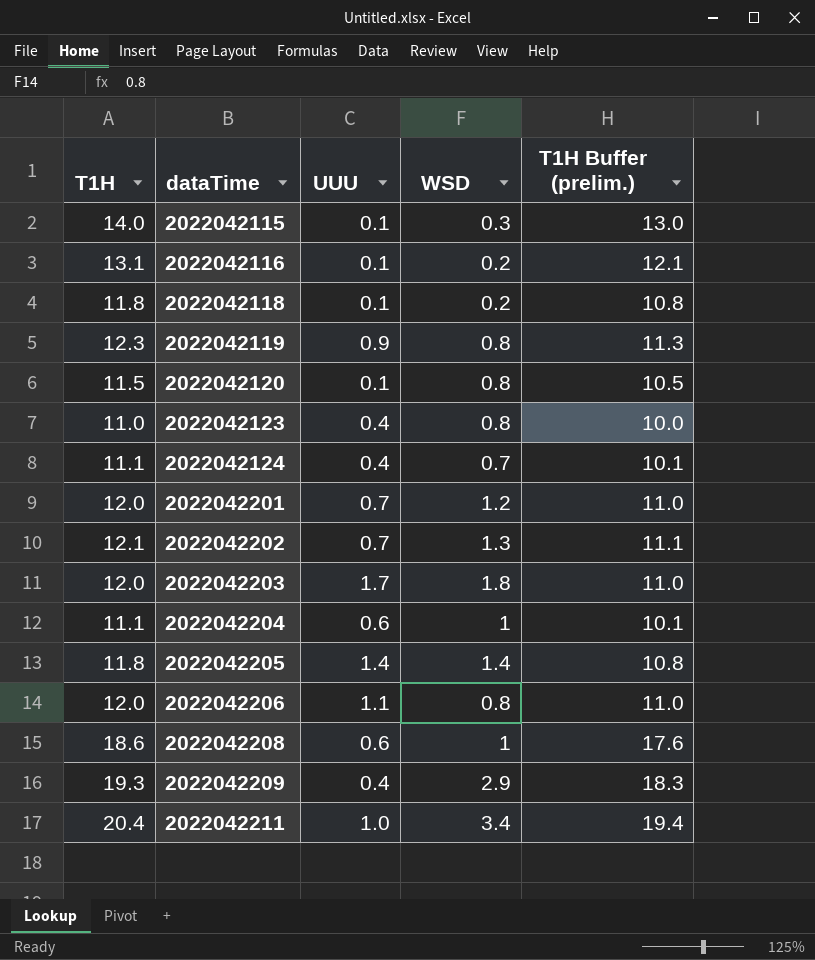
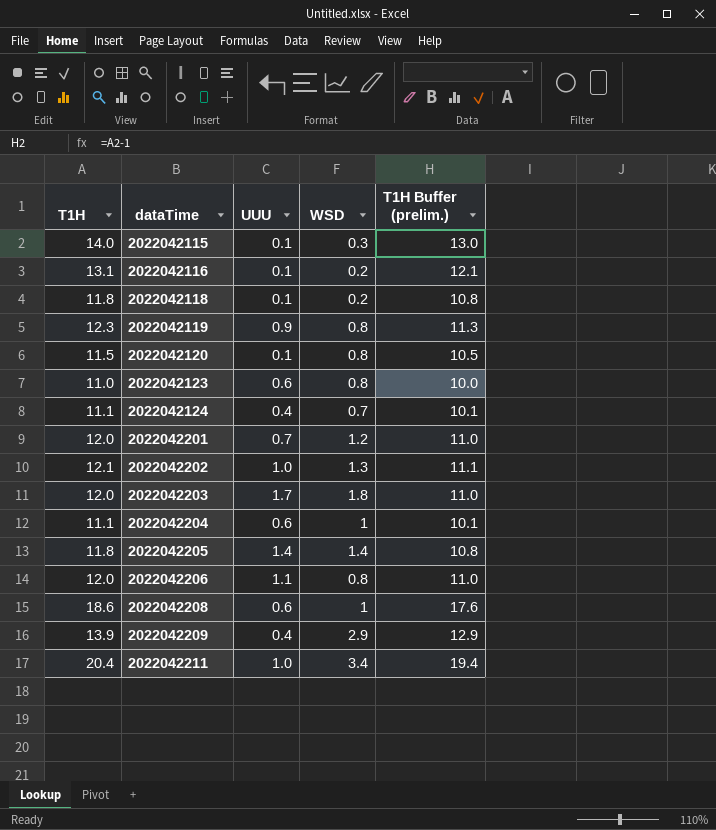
2022042123 | UUU: 0.4 -> 0.6
2022042202 | UUU: 0.7 -> 1.0
2022042209 | T1H: 19.3 -> 13.9
2022042209 | T1H Buffer (prelim.): 18.3 -> 12.9

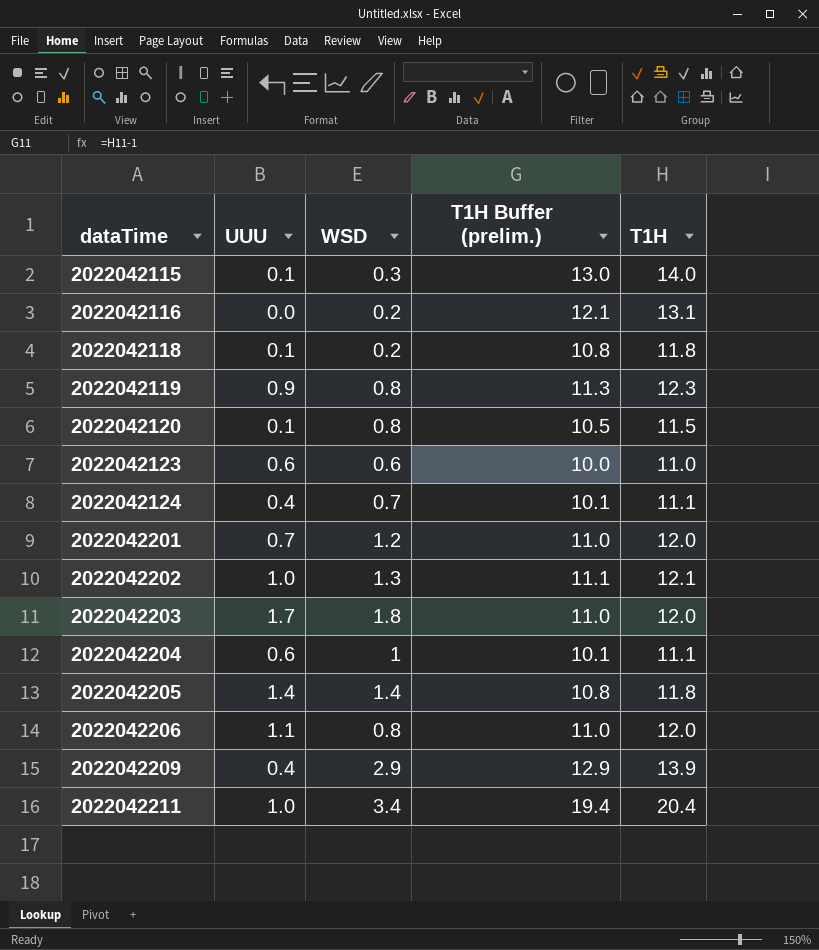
column T1H | position: 1 -> 5
row 2022042208: 18.6 | 0.6 | 1 | 17.6 -> none
2022042116 | UUU: 0.1 -> 0.0
2022042123 | WSD: 0.8 -> 0.6

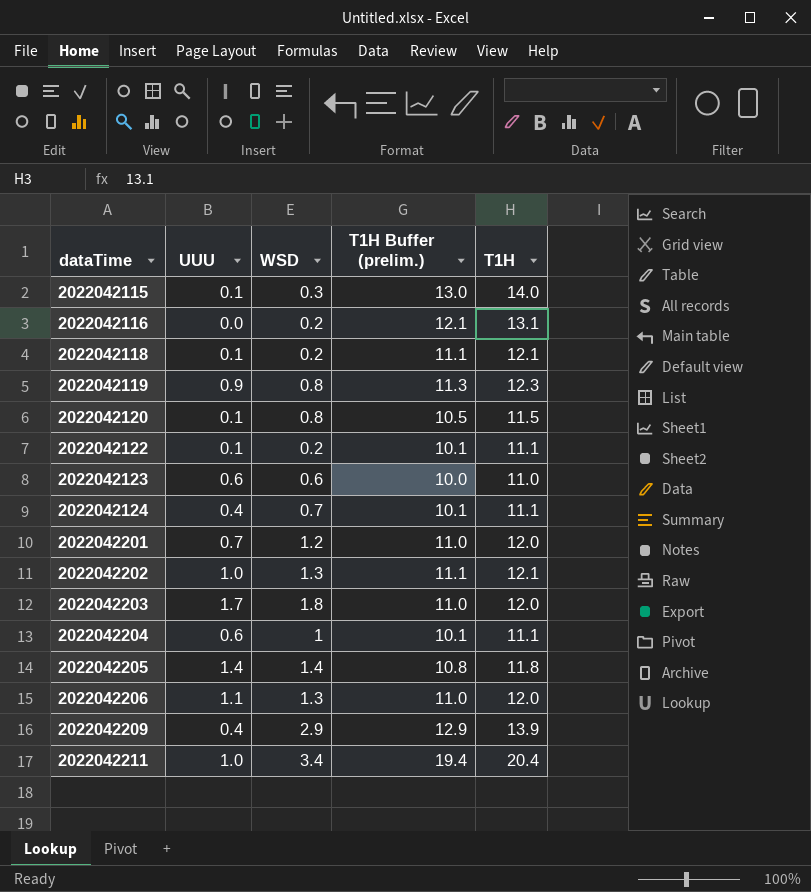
2022042118 | T1H Buffer (prelim.): 10.8 -> 11.1
2022042118 | T1H: 11.8 -> 12.1
row 2022042122: none -> 0.1 | 0.2 | 10.1 | 11.1
2022042206 | WSD: 0.8 -> 1.3

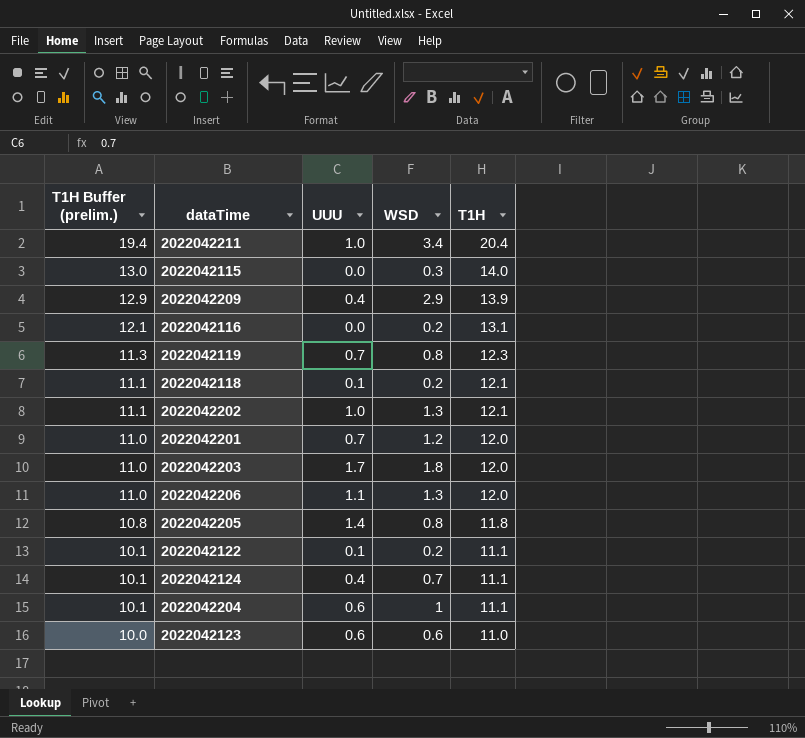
row order: dataTime ascending -> T1H Buffer (prelim.) descending
column T1H Buffer (prelim.) | position: 4 -> 1
row 2022042120: 0.1 | 0.8 | 10.5 | 11.5 -> none
2022042115 | UUU: 0.1 -> 0.0
2022042119 | UUU: 0.9 -> 0.7
2022042205 | WSD: 1.4 -> 0.8

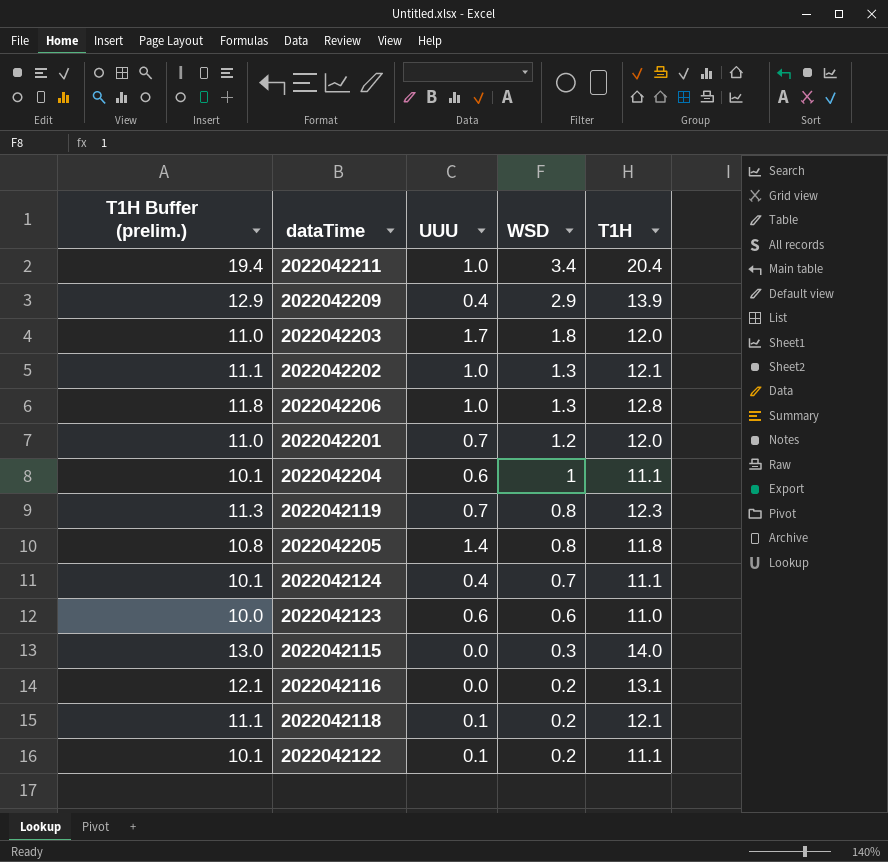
row order: T1H Buffer (prelim.) descending -> WSD descending
2022042206 | T1H Buffer (prelim.): 11.0 -> 11.8
2022042206 | UUU: 1.1 -> 1.0
2022042206 | T1H: 12.0 -> 12.8

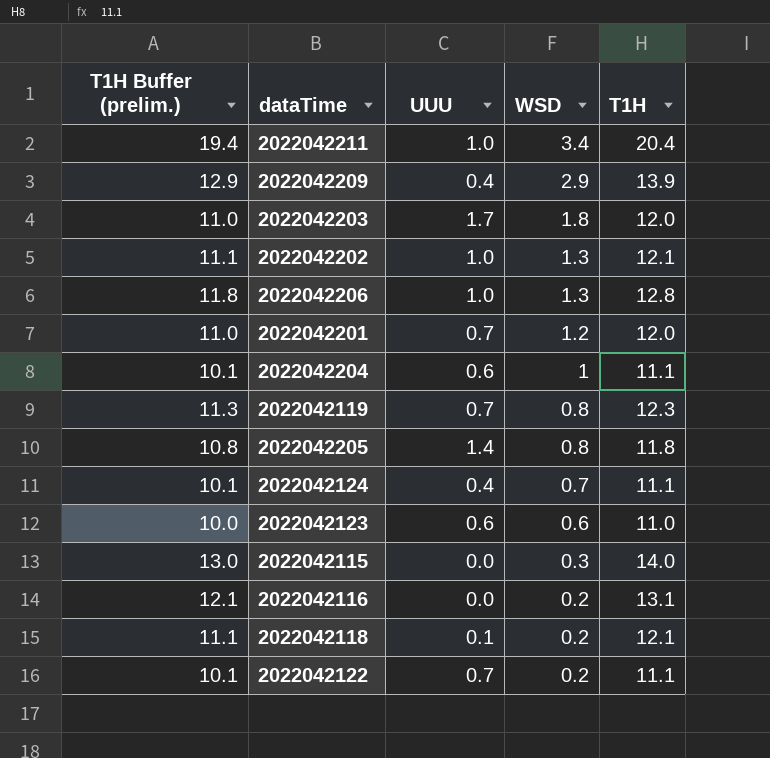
2022042122 | UUU: 0.1 -> 0.7

